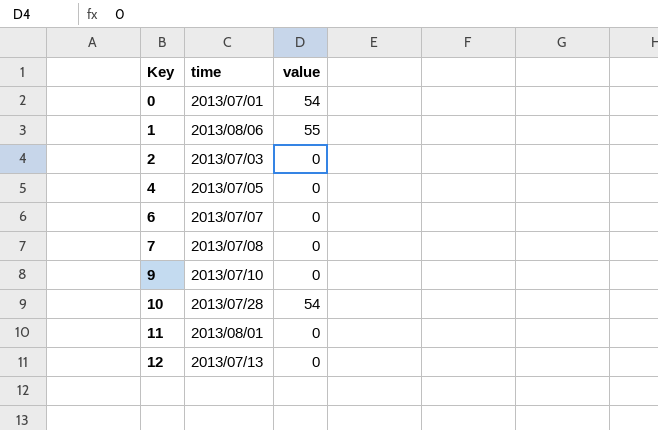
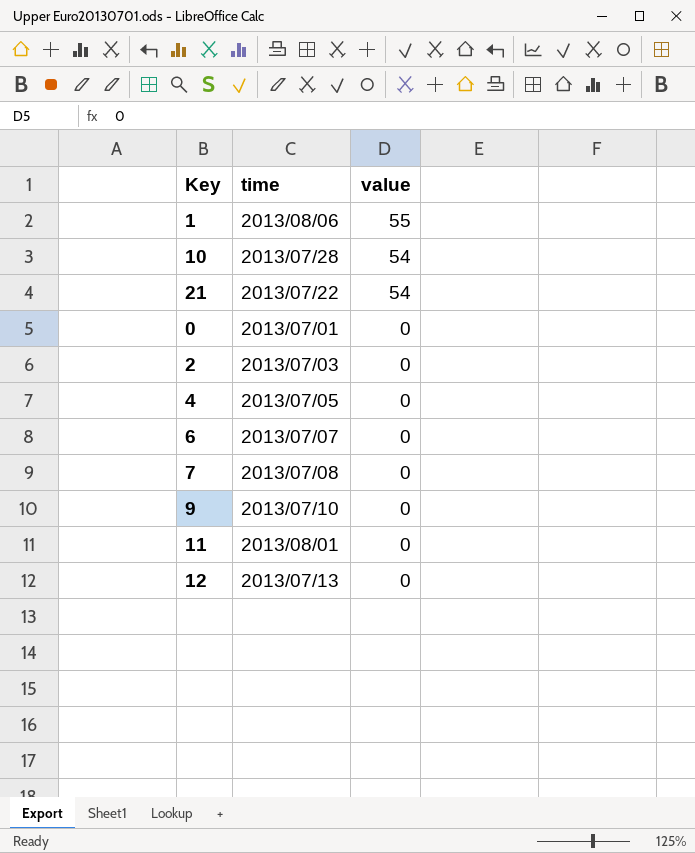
row order: Key ascending -> value descending
row 21: none -> 2013/07/22 | 54
0 | value: 54 -> 0

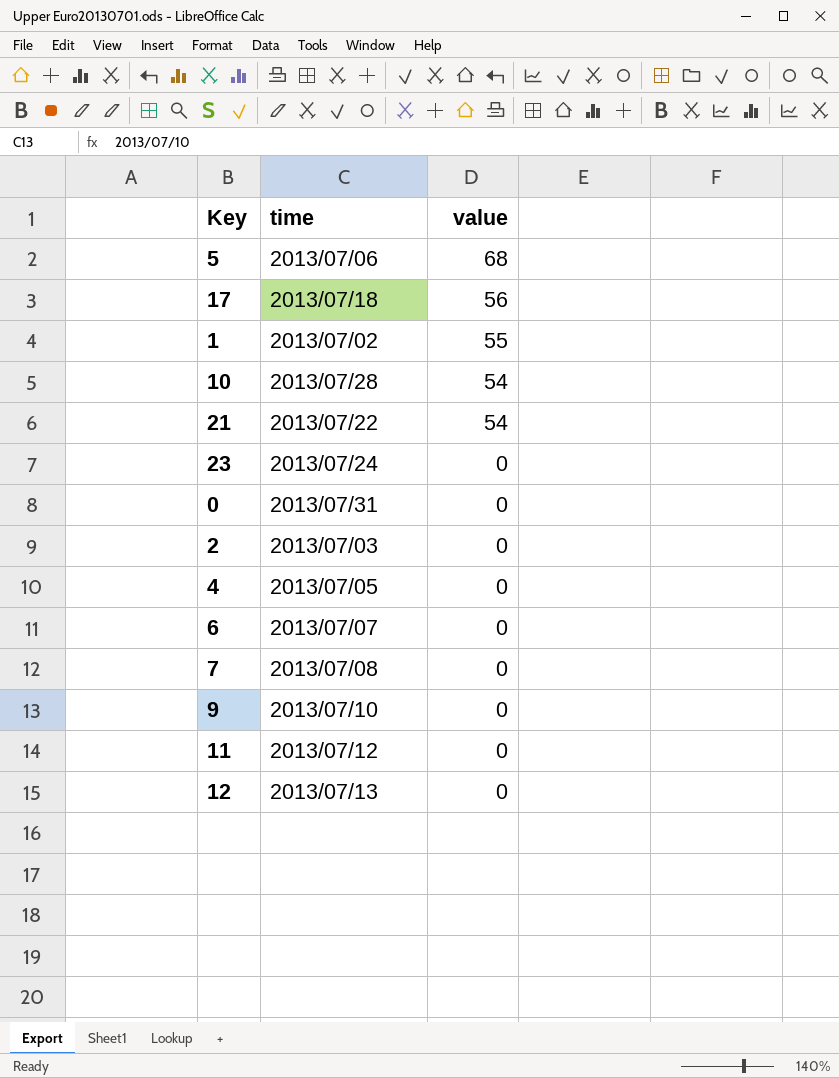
row 5: none -> 2013/07/06 | 68
row 17: none -> 2013/07/18 | 56
1 | time: 2013/08/06 -> 2013/07/02
row 23: none -> 2013/07/24 | 0
0 | time: 2013/07/01 -> 2013/07/31
11 | time: 2013/08/01 -> 2013/07/12

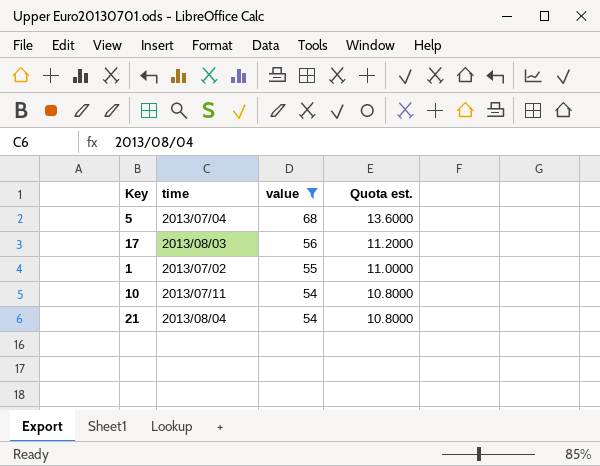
filter: none -> value != 0
column Quota est. | formula: none -> [value] * 0.2
5 | time: 2013/07/06 -> 2013/07/04
17 | time: 2013/07/18 -> 2013/08/03
10 | time: 2013/07/28 -> 2013/07/11
21 | time: 2013/07/22 -> 2013/08/04

